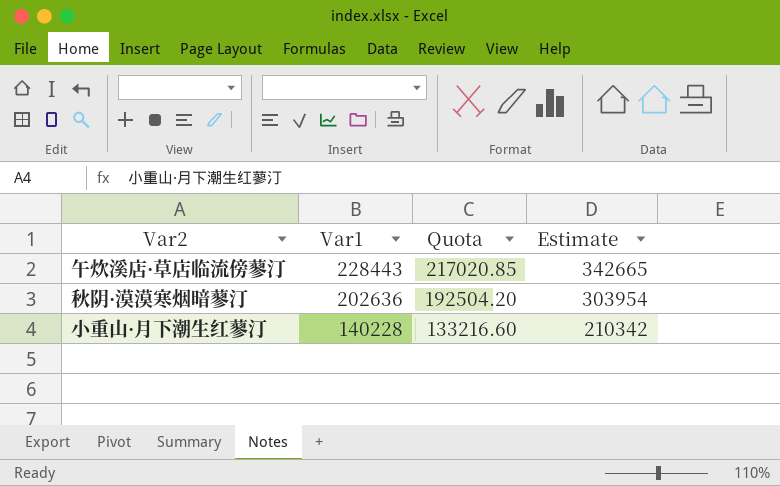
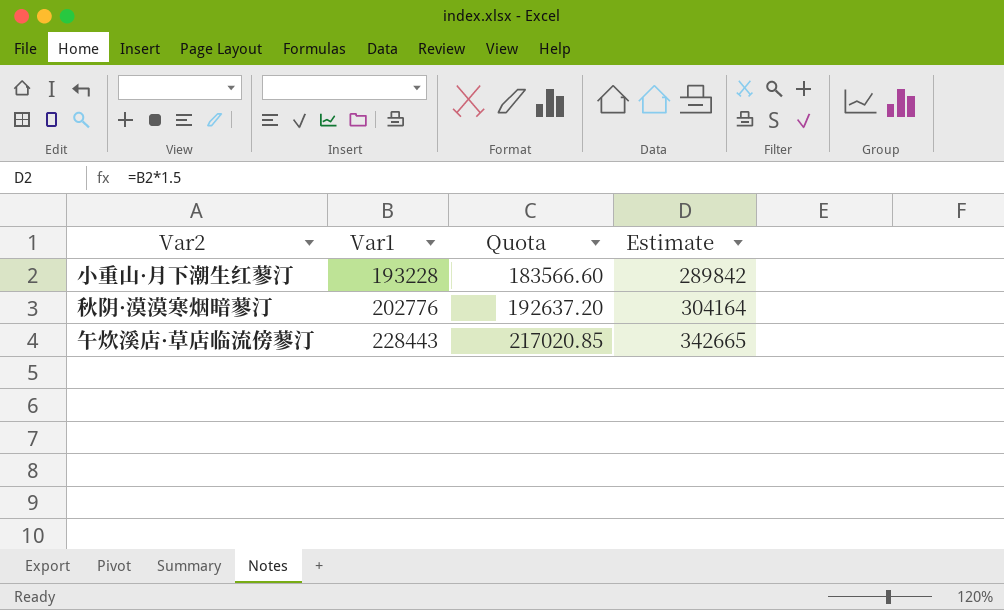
row order: Var1 descending -> Var1 ascending
小重山·月下潮生红蓼汀 | Var1: 140228 -> 193228
小重山·月下潮生红蓼汀 | Quota: 133216.60 -> 183566.60
小重山·月下潮生红蓼汀 | Estimate: 210342 -> 289842
秋阴·漠漠寒烟暗蓼汀 | Var1: 202636 -> 202776
秋阴·漠漠寒烟暗蓼汀 | Quota: 192504.20 -> 192637.20
秋阴·漠漠寒烟暗蓼汀 | Estimate: 303954 -> 304164

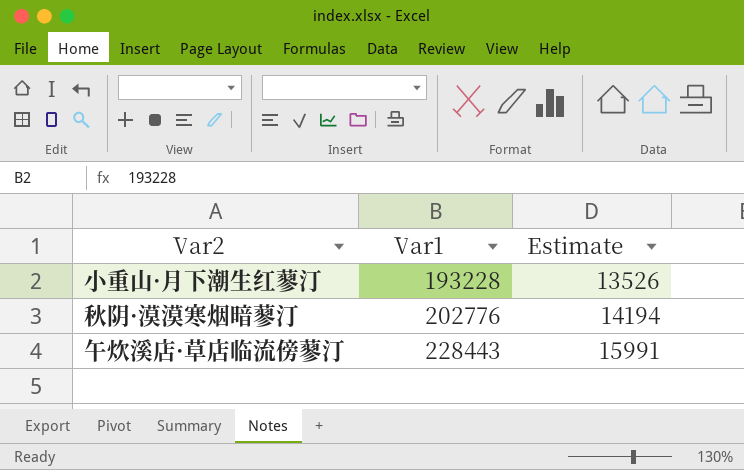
column Quota | formula: [Var1] * 0.95 -> none
column Estimate | formula: [Var1] * 1.5 -> [Var1] * 0.07

